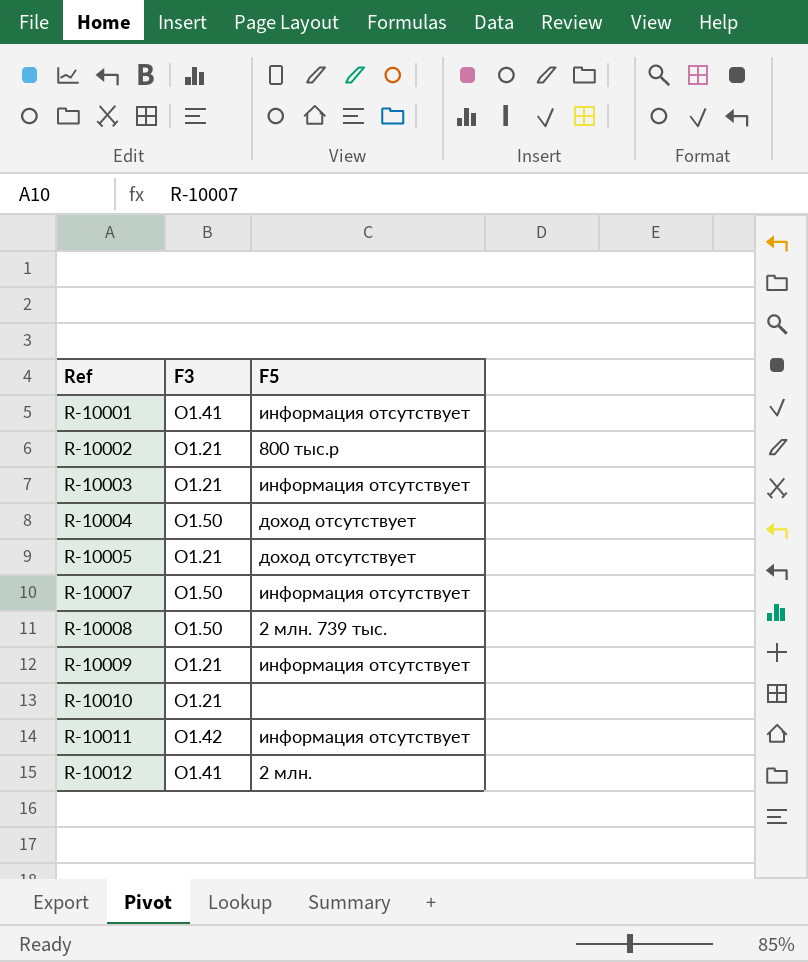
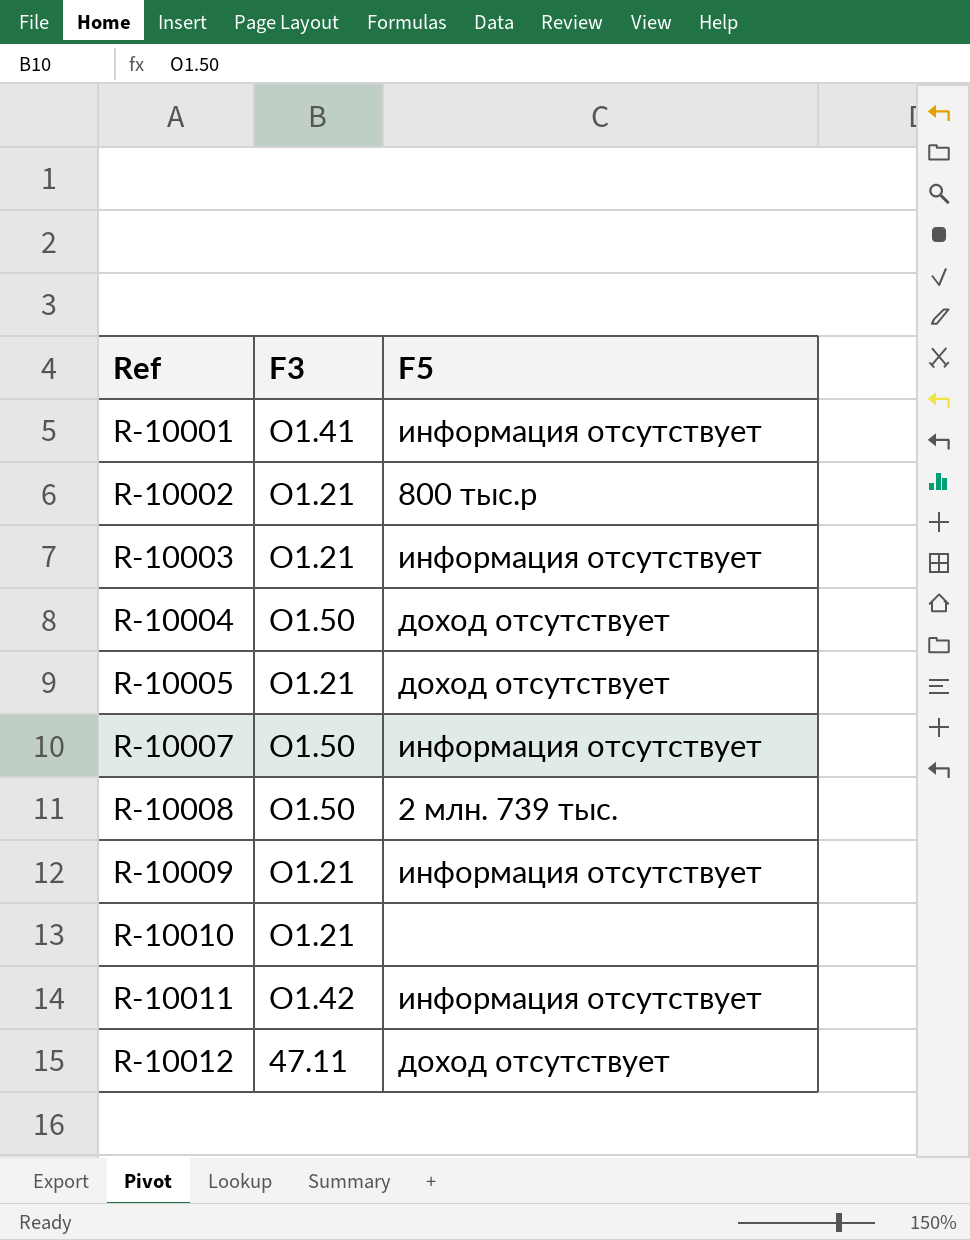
R-10012 | F3: О1.41 -> 47.11
R-10012 | F5: 2 млн. -> доход отсутствует

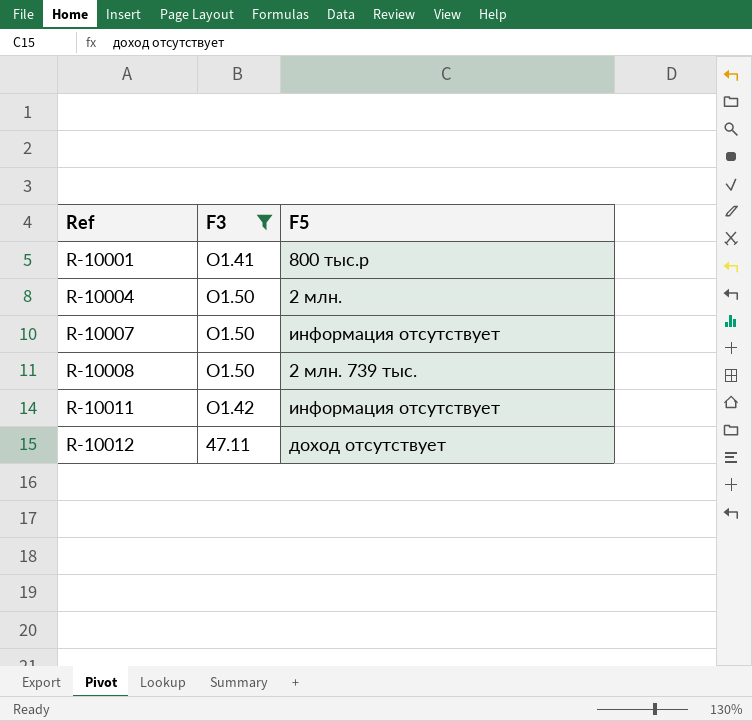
filter: none -> F3 != О1.21
R-10001 | F5: информация отсутствует -> 800 тыс.р
R-10004 | F5: доход отсутствует -> 2 млн.

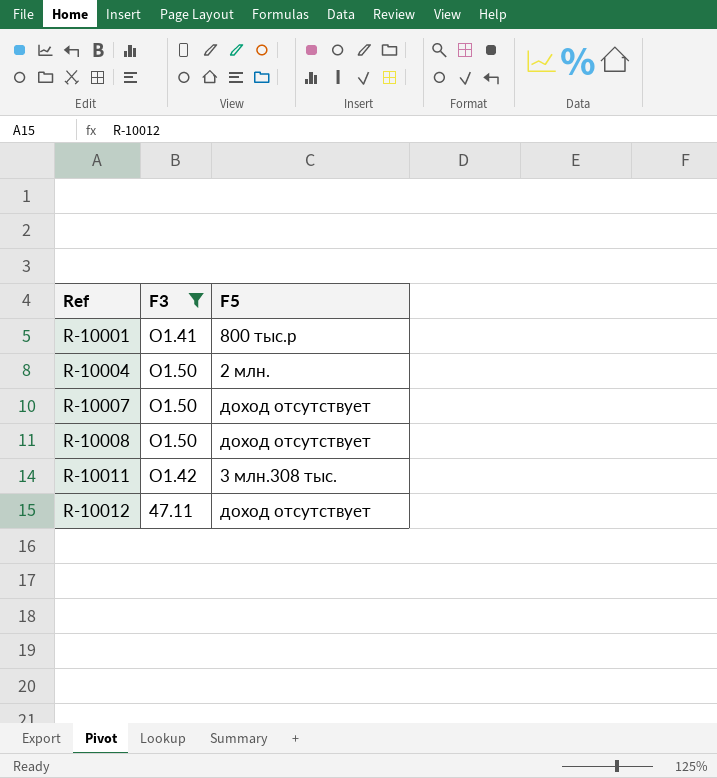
R-10007 | F5: информация отсутствует -> доход отсутствует
R-10008 | F5: 2 млн. 739 тыс. -> доход отсутствует
R-10011 | F5: информация отсутствует -> 3 млн.308 тыс.

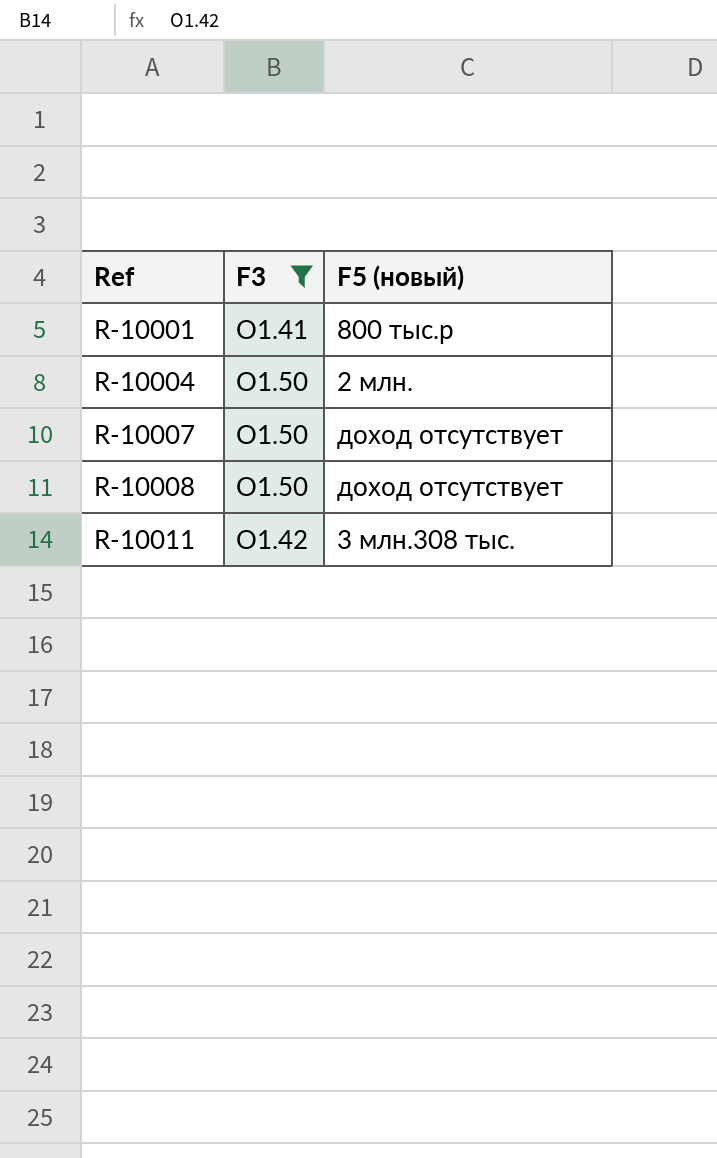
column name: F5 -> F5 (новый)
row R-10012: 47.11 | доход отсутствует -> none

